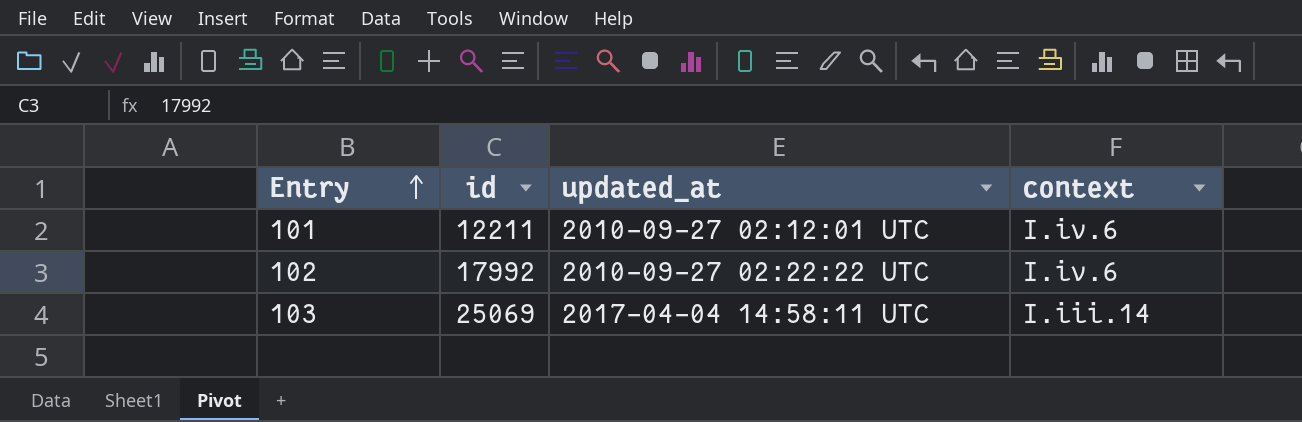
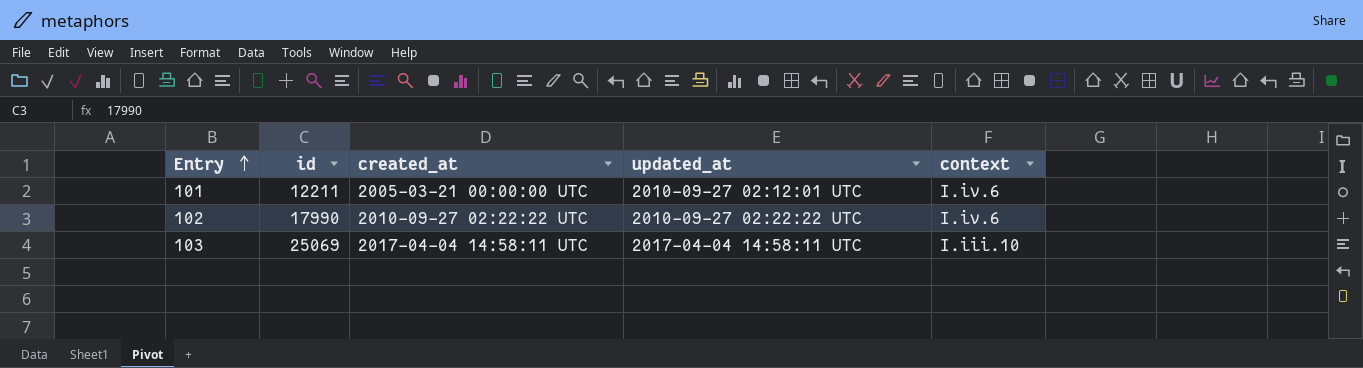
column created_at | position: none -> 3
102 | id: 17992 -> 17990
103 | context: I.iii.14 -> I.iii.10

